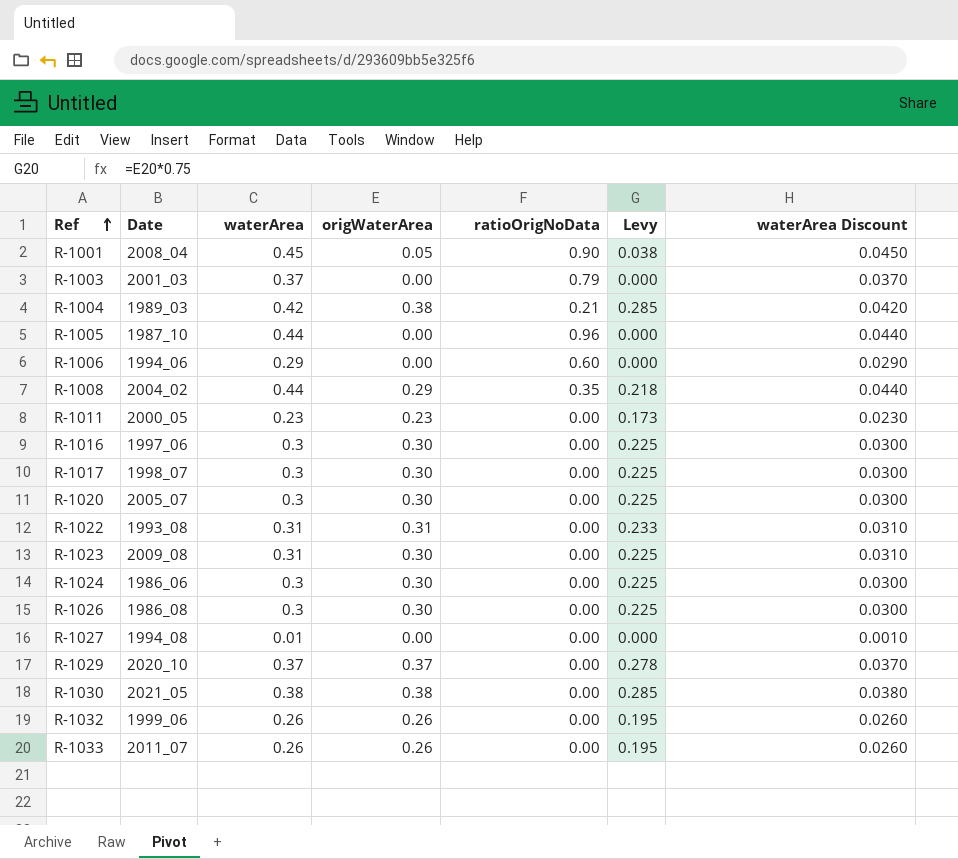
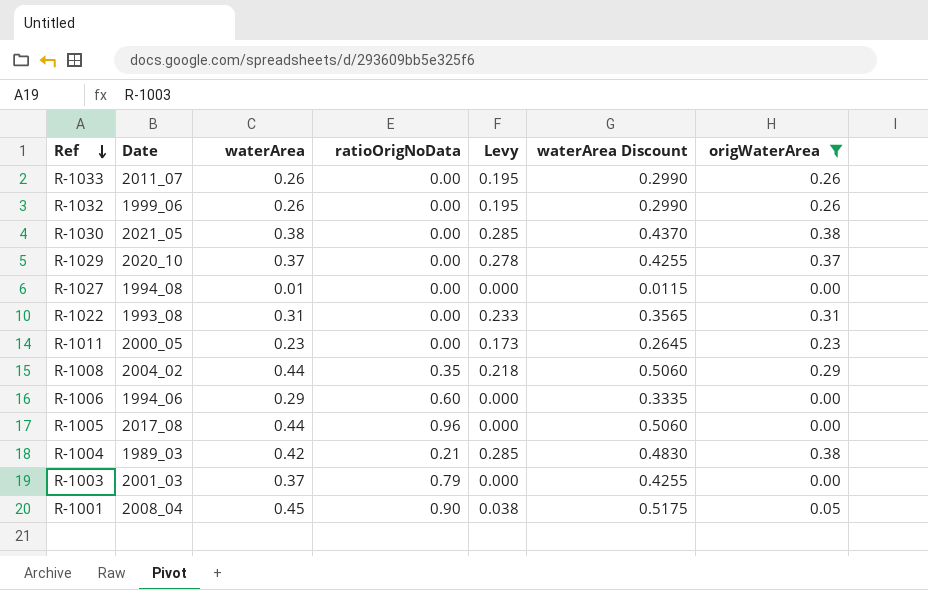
filter: none -> origWaterArea != 0.30
row order: Ref ascending -> Ref descending
column waterArea Discount | formula: [waterArea] * 0.1 -> [waterArea] * 1.15
column origWaterArea | position: 4 -> 7
R-1005 | Date: 1987_10 -> 2017_08

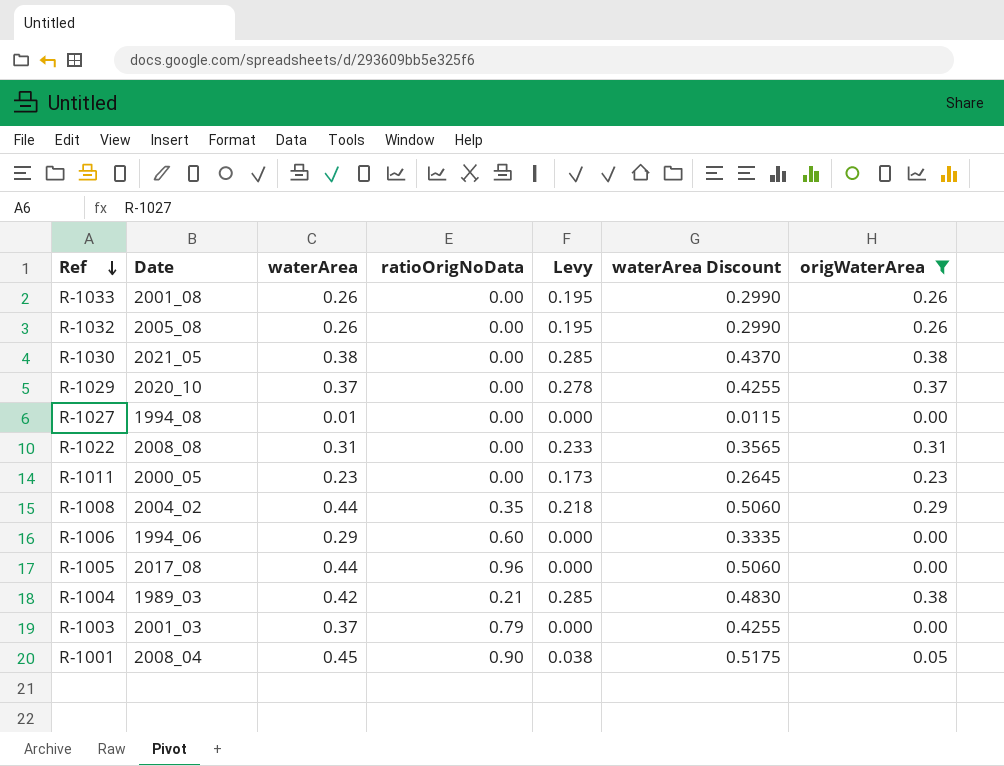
R-1033 | Date: 2011_07 -> 2001_08
R-1032 | Date: 1999_06 -> 2005_08
R-1022 | Date: 1993_08 -> 2008_08

